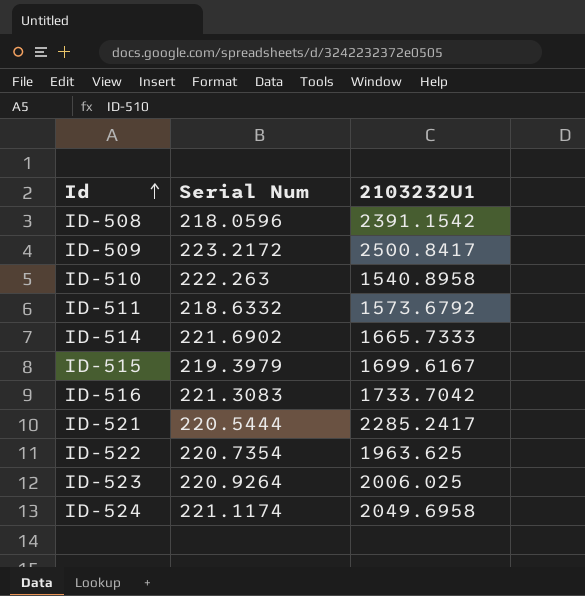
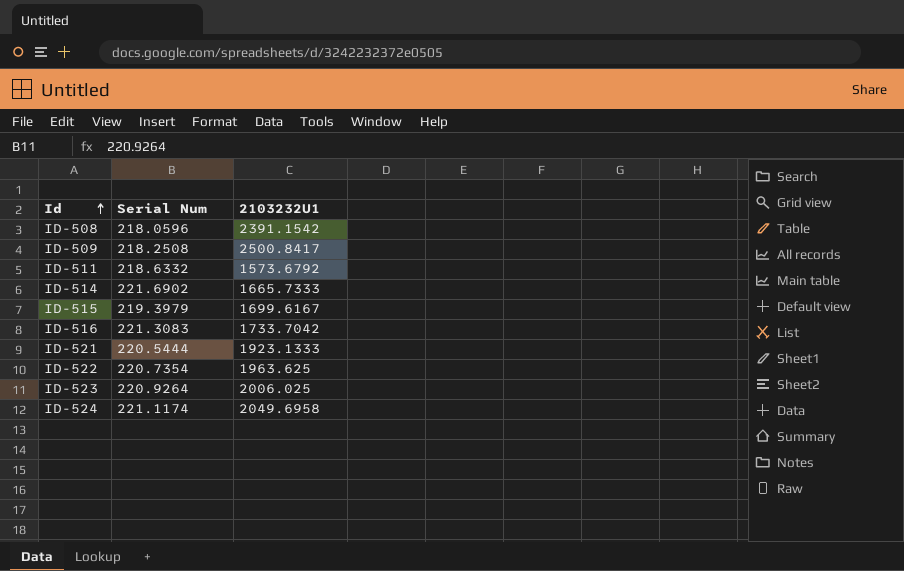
row ID-510: 222.263 | 1540.8958 -> none
ID-509 | Serial Num: 223.2172 -> 218.2508
ID-521 | 2103232U1: 2285.2417 -> 1923.1333

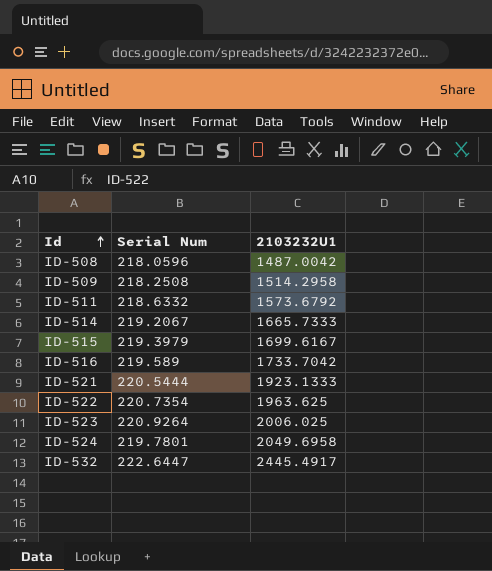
ID-508 | 2103232U1: 2391.1542 -> 1487.0042
ID-509 | 2103232U1: 2500.8417 -> 1514.2958
ID-514 | Serial Num: 221.6902 -> 219.2067
ID-516 | Serial Num: 221.3083 -> 219.589
ID-524 | Serial Num: 221.1174 -> 219.7801
row ID-532: none -> 222.6447 | 2445.4917

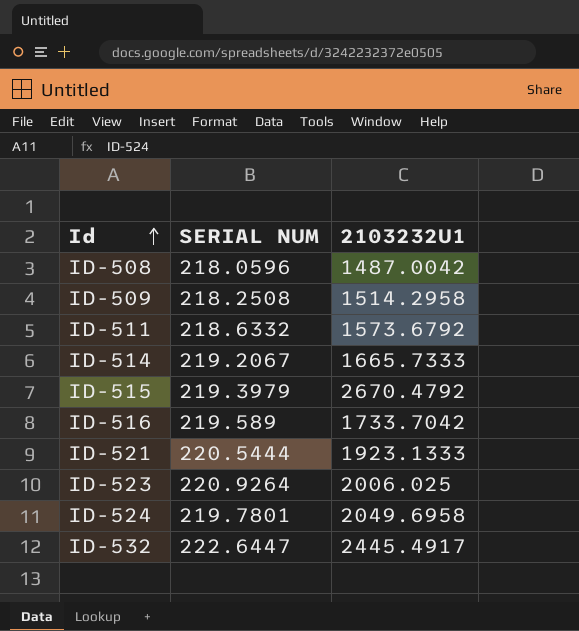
column name: Serial Num -> SERIAL NUM
row ID-522: 220.7354 | 1963.625 -> none
ID-515 | 2103232U1: 1699.6167 -> 2670.4792

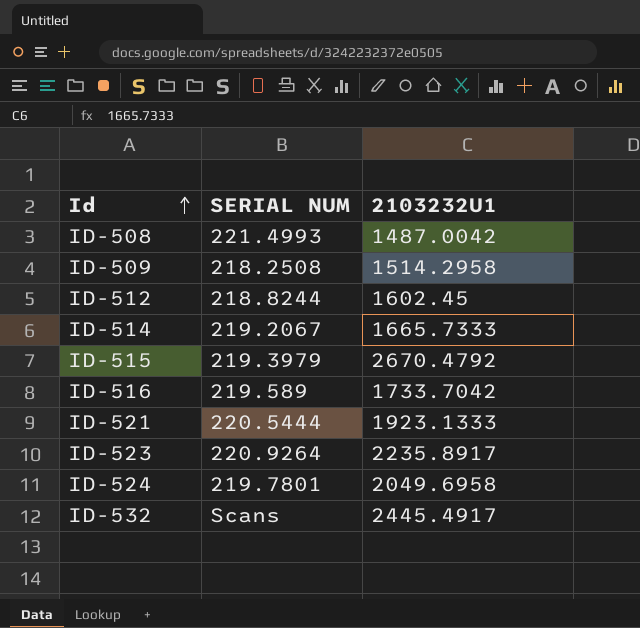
row ID-511: 218.6332 | 1573.6792 -> none
ID-508 | SERIAL NUM: 218.0596 -> 221.4993
row ID-512: none -> 218.8244 | 1602.45
ID-523 | 2103232U1: 2006.025 -> 2235.8917
ID-532 | SERIAL NUM: 222.6447 -> Scans

